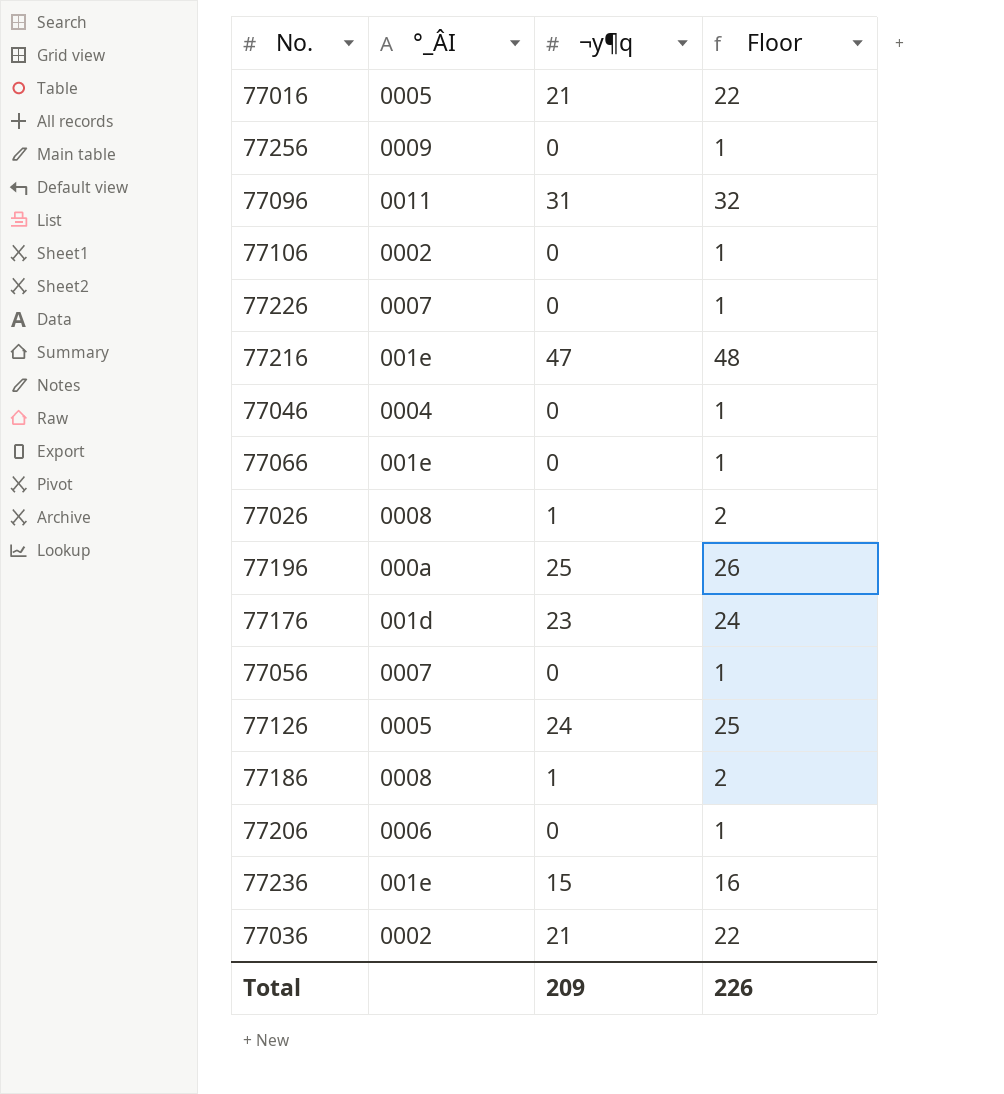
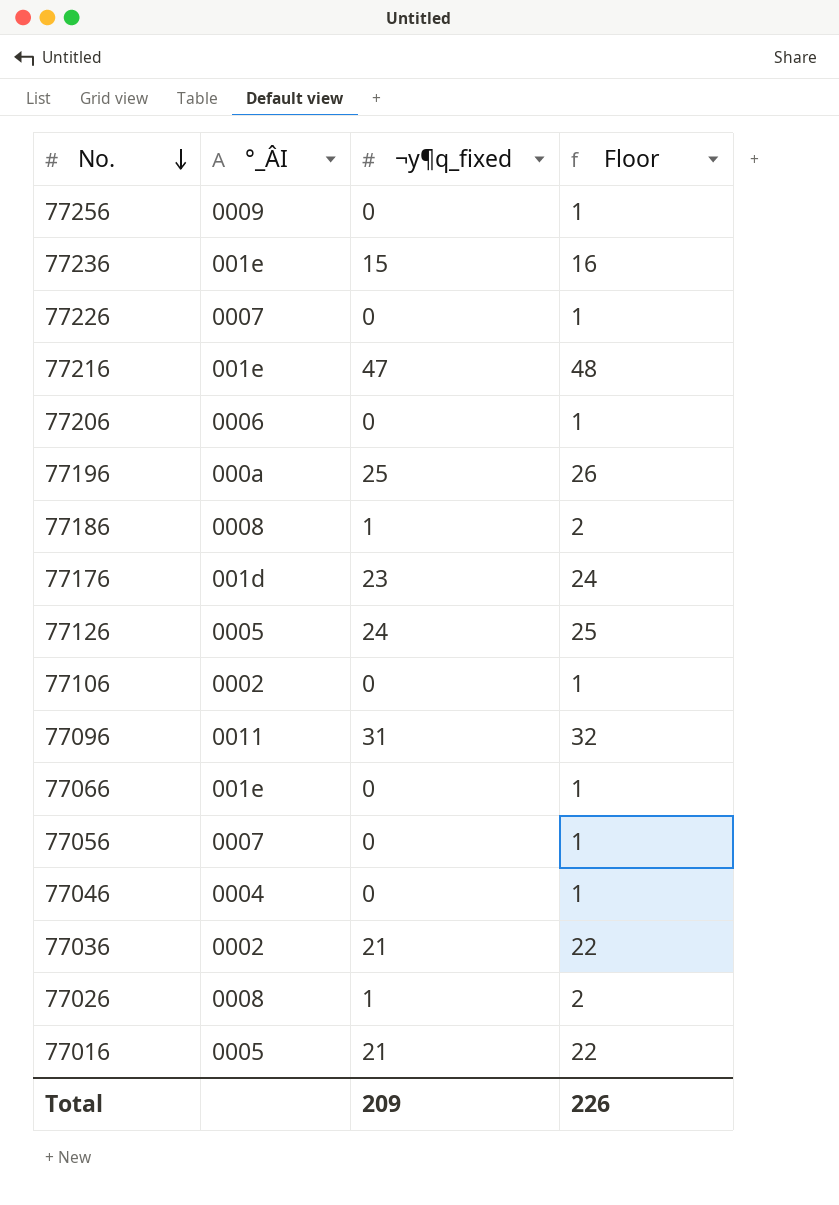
row order: none -> No. descending
column name: ¬y¶q -> ¬y¶q_fixed

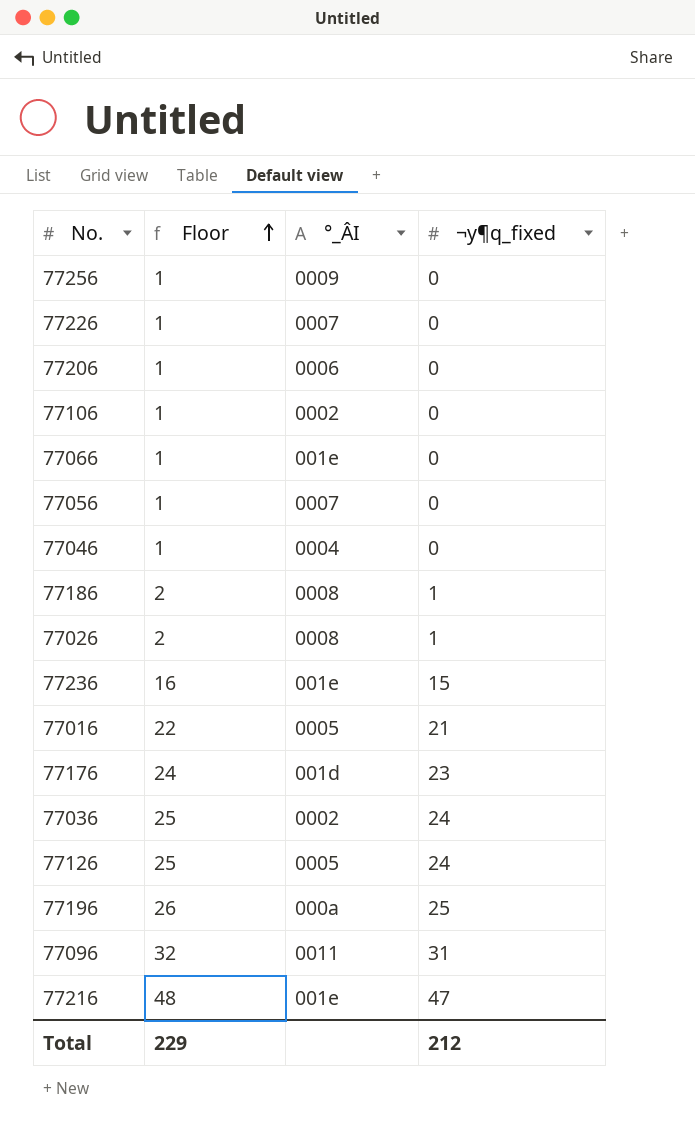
row order: No. descending -> Floor ascending
column Floor | position: 4 -> 2
77036 | Floor: 22 -> 25
77036 | ¬y¶q_fixed: 21 -> 24
Total | Floor: 226 -> 229
Total | ¬y¶q_fixed: 209 -> 212

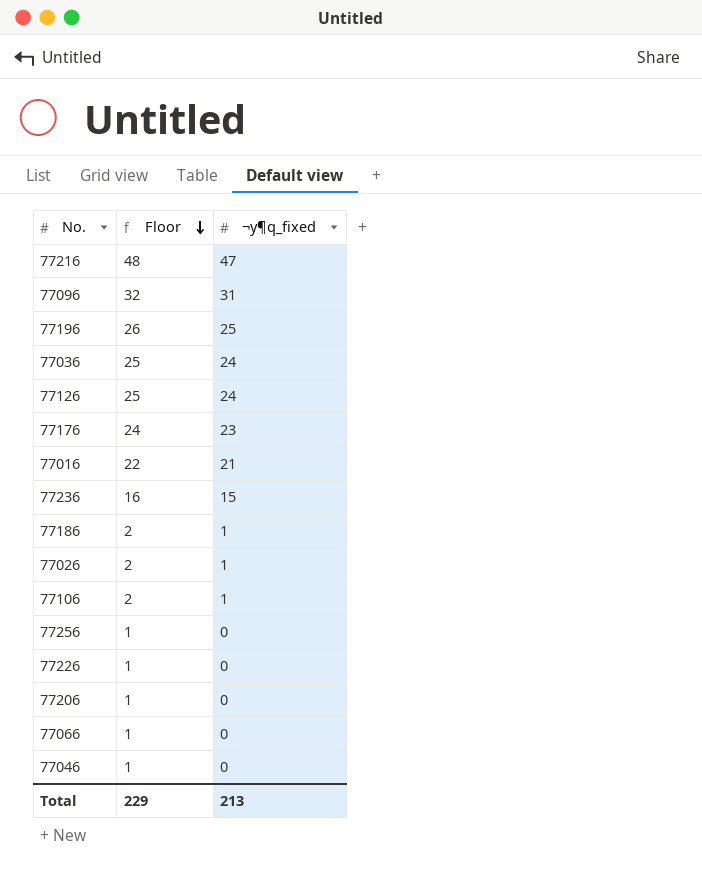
row order: Floor ascending -> Floor descending
column °_ÂI | position: 3 -> none
row 77056: 1 | 0007 | 0 -> none
77106 | Floor: 1 -> 2
77106 | ¬y¶q_fixed: 0 -> 1
Total | ¬y¶q_fixed: 212 -> 213

